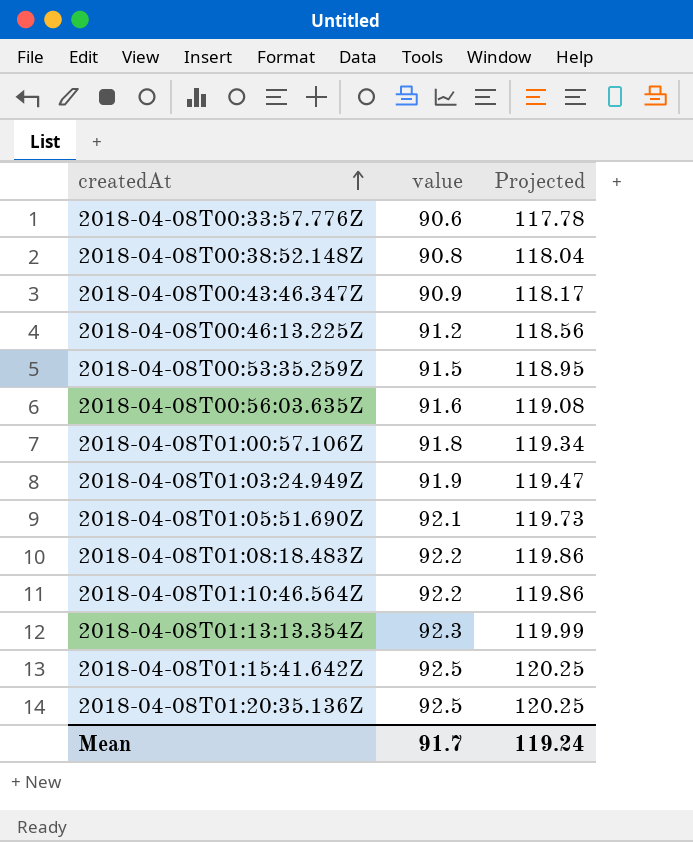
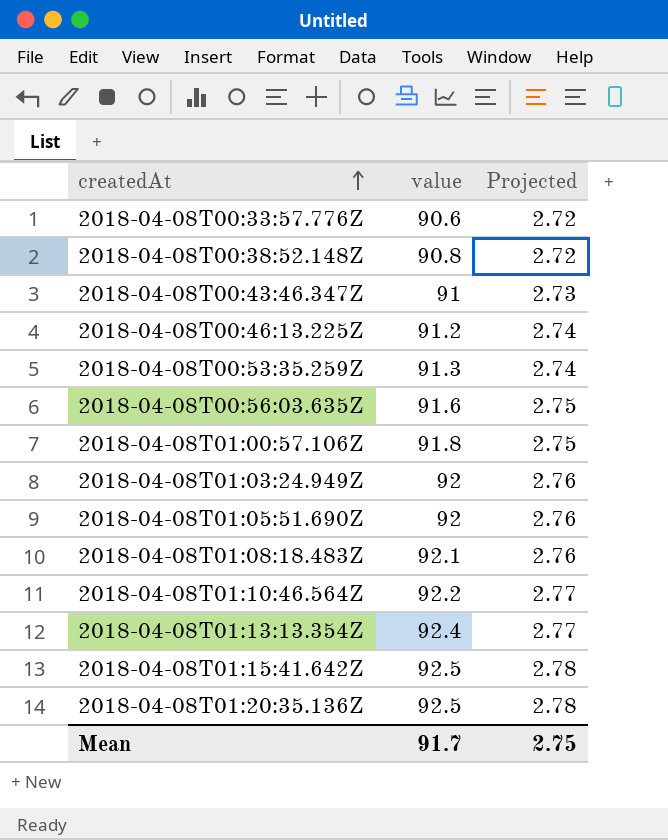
column Projected | formula: [value] * 1.3 -> [value] * 0.03
2018-04-08T00:43:46.347Z | value: 90.9 -> 91
2018-04-08T00:53:35.259Z | value: 91.5 -> 91.3
2018-04-08T01:03:24.949Z | value: 91.9 -> 92
2018-04-08T01:05:51.690Z | value: 92.1 -> 92
2018-04-08T01:08:18.483Z | value: 92.2 -> 92.1
2018-04-08T01:13:13.354Z | value: 92.3 -> 92.4
Mean | Projected: 119.24 -> 2.75

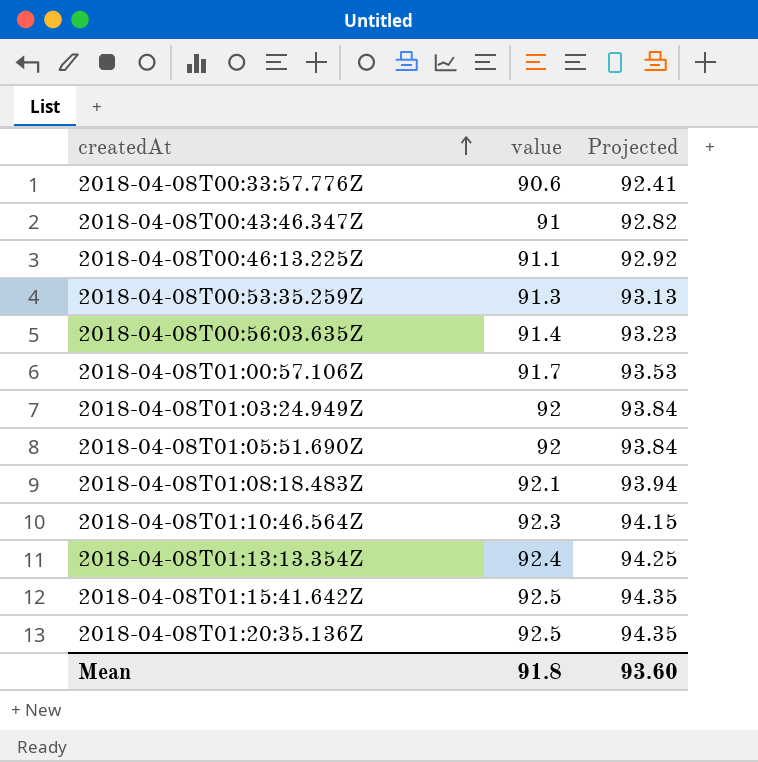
column Projected | formula: [value] * 0.03 -> [value] * 1.02
row 2018-04-08T00:38:52.148Z: 90.8 | 2.72 -> none
2018-04-08T00:46:13.225Z | value: 91.2 -> 91.1
2018-04-08T00:56:03.635Z | value: 91.6 -> 91.4
2018-04-08T01:00:57.106Z | value: 91.8 -> 91.7
2018-04-08T01:10:46.564Z | value: 92.2 -> 92.3
Mean | value: 91.7 -> 91.8
Mean | Projected: 2.75 -> 93.60

